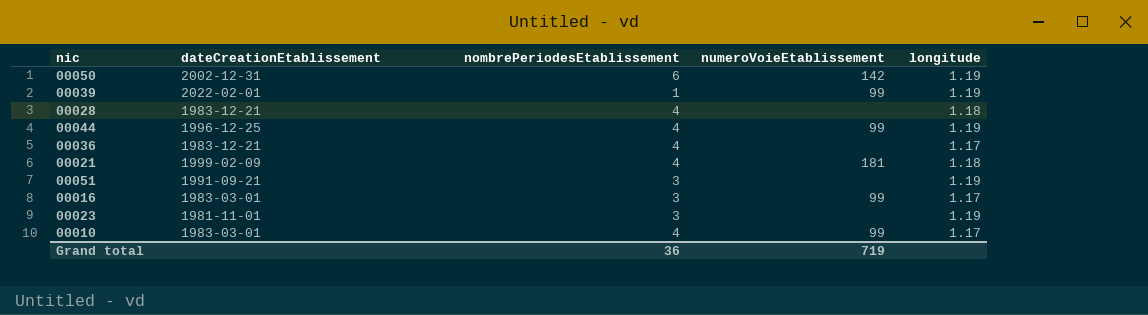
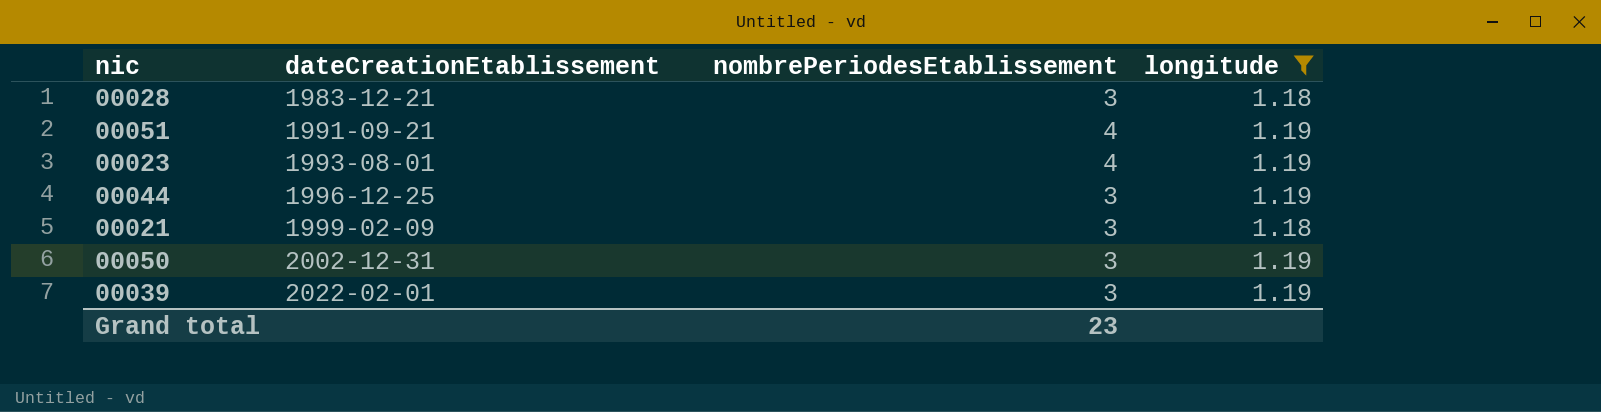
filter: none -> longitude != 1.17
row order: none -> dateCreationEtablissement ascending
column numeroVoieEtablissement | position: 4 -> none
00028 | nombrePeriodesEtablissement: 4 -> 3
00051 | nombrePeriodesEtablissement: 3 -> 4
00023 | dateCreationEtablissement: 1981-11-01 -> 1993-08-01
00023 | nombrePeriodesEtablissement: 3 -> 4
00044 | nombrePeriodesEtablissement: 4 -> 3
00021 | nombrePeriodesEtablissement: 4 -> 3
00050 | nombrePeriodesEtablissement: 6 -> 3
00039 | nombrePeriodesEtablissement: 1 -> 3
Grand total | nombrePeriodesEtablissement: 36 -> 23

